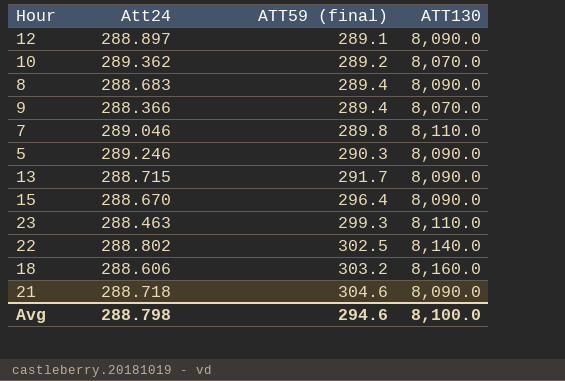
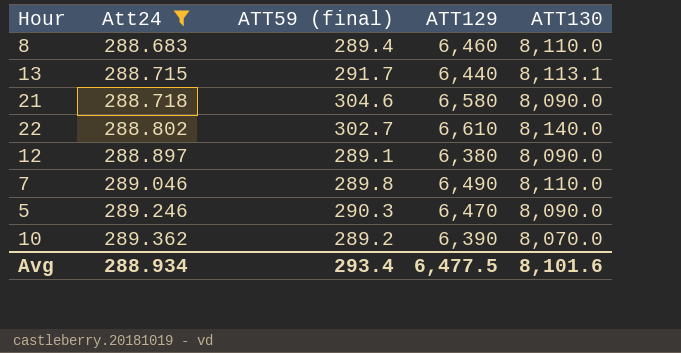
filter: none -> Att24 >= 288.683
row order: ATT59 (final) ascending -> Att24 ascending
column ATT129 | position: none -> 4
8 | ATT130: 8,090.0 -> 8,110.0
13 | ATT130: 8,090.0 -> 8,113.1
22 | ATT59 (final): 302.5 -> 302.7
Avg | Att24: 288.798 -> 288.934
Avg | ATT59 (final): 294.6 -> 293.4
Avg | ATT130: 8,100.0 -> 8,101.6

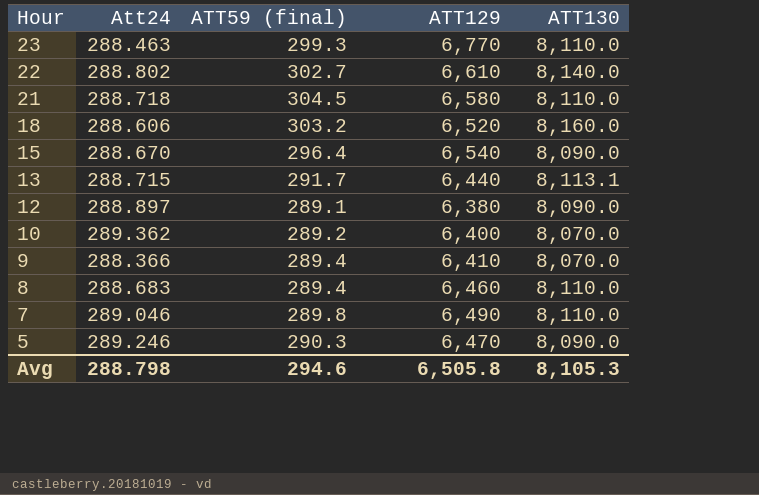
filter: Att24 >= 288.683 -> none
row order: Att24 ascending -> Hour descending
21 | ATT59 (final): 304.6 -> 304.5
21 | ATT130: 8,090.0 -> 8,110.0
10 | ATT129: 6,390 -> 6,400
Avg | Att24: 288.934 -> 288.798
Avg | ATT59 (final): 293.4 -> 294.6
Avg | ATT129: 6,477.5 -> 6,505.8
Avg | ATT130: 8,101.6 -> 8,105.3

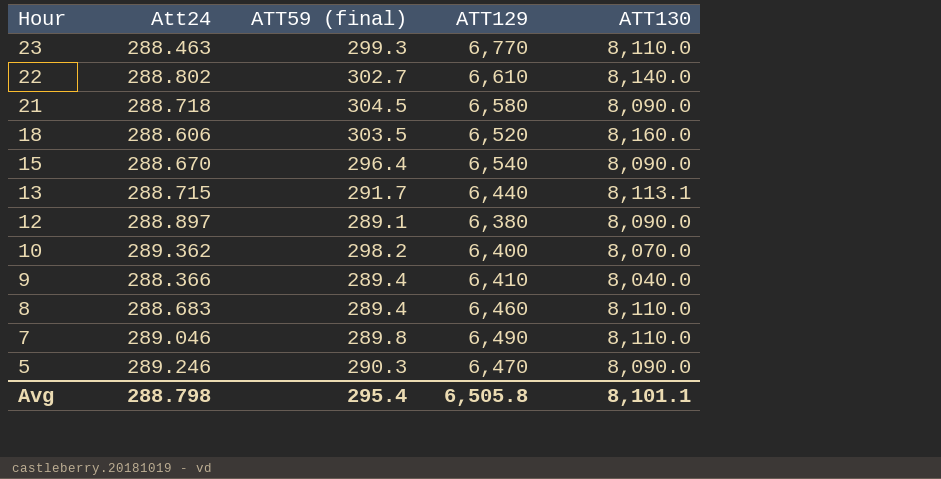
21 | ATT130: 8,110.0 -> 8,090.0
18 | ATT59 (final): 303.2 -> 303.5
10 | ATT59 (final): 289.2 -> 298.2
9 | ATT130: 8,070.0 -> 8,040.0
Avg | ATT59 (final): 294.6 -> 295.4
Avg | ATT130: 8,105.3 -> 8,101.1

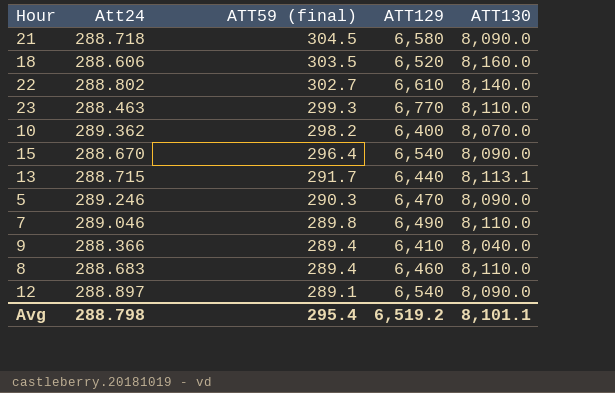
row order: Hour descending -> ATT59 (final) descending
12 | ATT129: 6,380 -> 6,540
Avg | ATT129: 6,505.8 -> 6,519.2

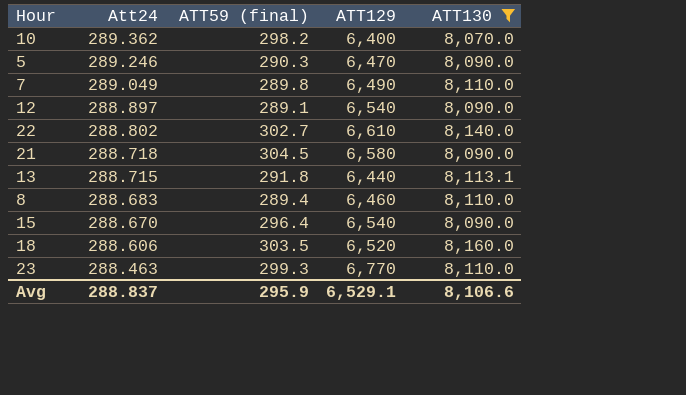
filter: none -> ATT130 != 8,040.0
row order: ATT59 (final) descending -> Att24 descending
7 | Att24: 289.046 -> 289.049
13 | ATT59 (final): 291.7 -> 291.8
Avg | Att24: 288.798 -> 288.837
Avg | ATT59 (final): 295.4 -> 295.9
Avg | ATT129: 6,519.2 -> 6,529.1
Avg | ATT130: 8,101.1 -> 8,106.6

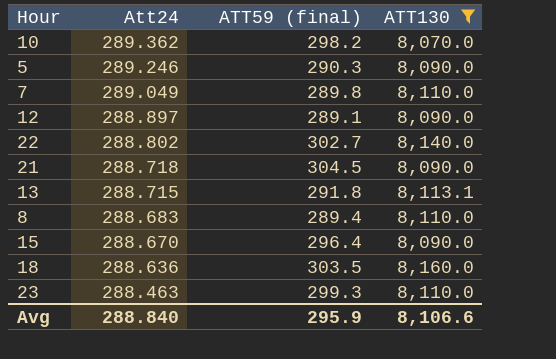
column ATT129 | position: 4 -> none
18 | Att24: 288.606 -> 288.636
Avg | Att24: 288.837 -> 288.840

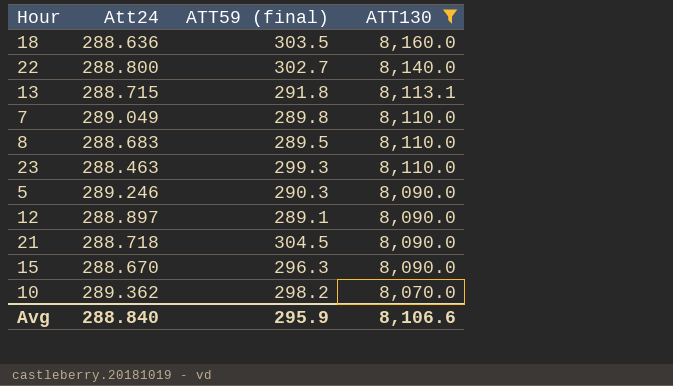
row order: Att24 descending -> ATT130 descending
22 | Att24: 288.802 -> 288.800
8 | ATT59 (final): 289.4 -> 289.5
15 | ATT59 (final): 296.4 -> 296.3

